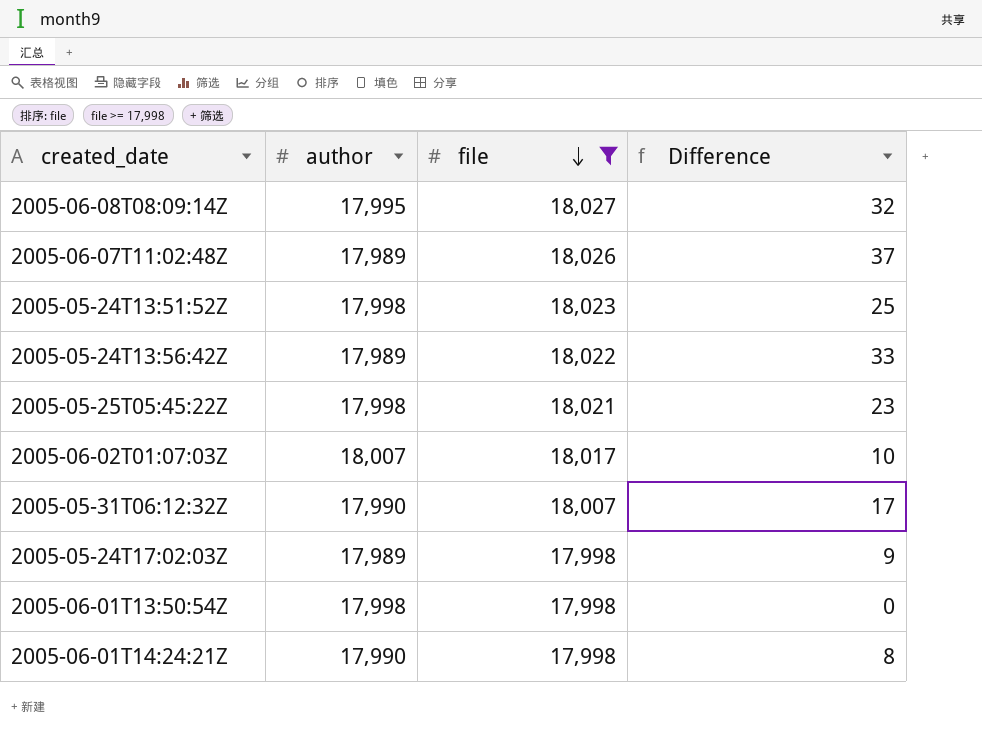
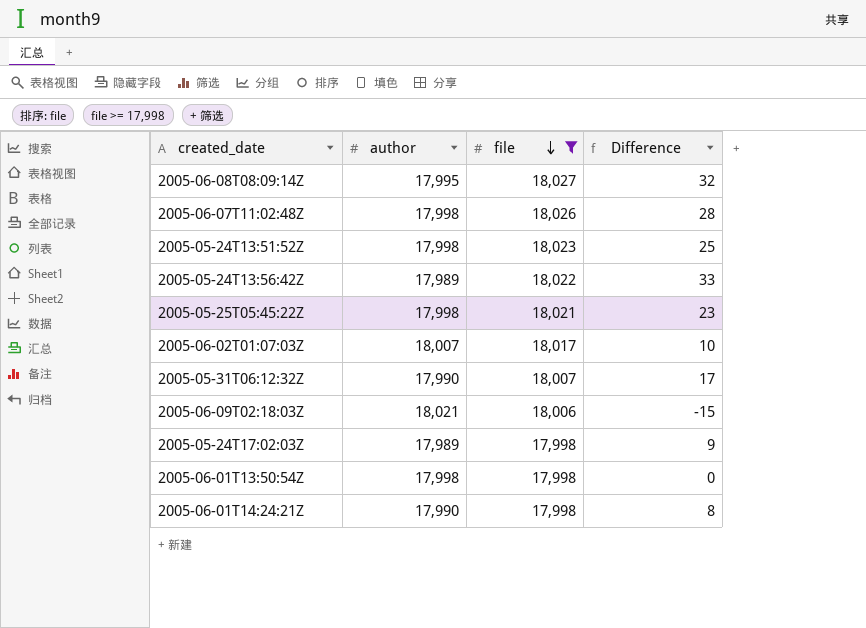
2005-06-07T11:02:48Z | author: 17,989 -> 17,998
2005-06-07T11:02:48Z | Difference: 37 -> 28
row 2005-06-09T02:18:03Z: none -> 18,021 | 18,006 | -15

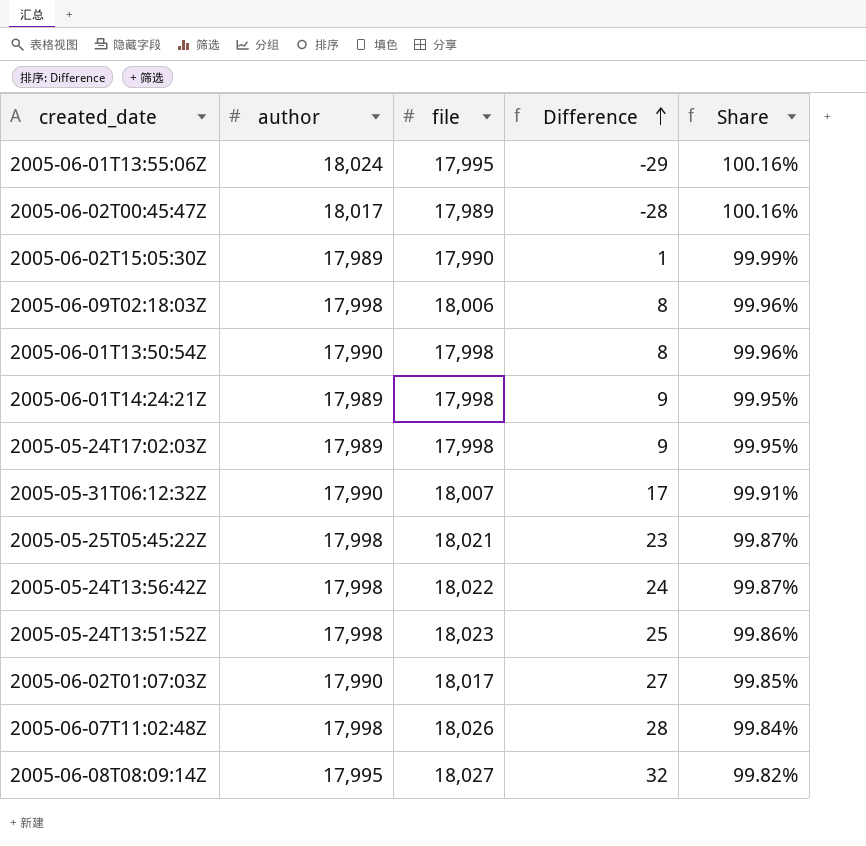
filter: file >= 17,998 -> none
row order: file descending -> Difference ascending
column Share | formula: none -> [author] / [file]
2005-06-09T02:18:03Z | author: 18,021 -> 17,998
2005-06-09T02:18:03Z | Difference: -15 -> 8
2005-06-01T13:50:54Z | author: 17,998 -> 17,990
2005-06-01T13:50:54Z | Difference: 0 -> 8
2005-06-01T14:24:21Z | author: 17,990 -> 17,989
2005-06-01T14:24:21Z | Difference: 8 -> 9
2005-05-24T13:56:42Z | author: 17,989 -> 17,998
2005-05-24T13:56:42Z | Difference: 33 -> 24
2005-06-02T01:07:03Z | author: 18,007 -> 17,990
2005-06-02T01:07:03Z | Difference: 10 -> 27

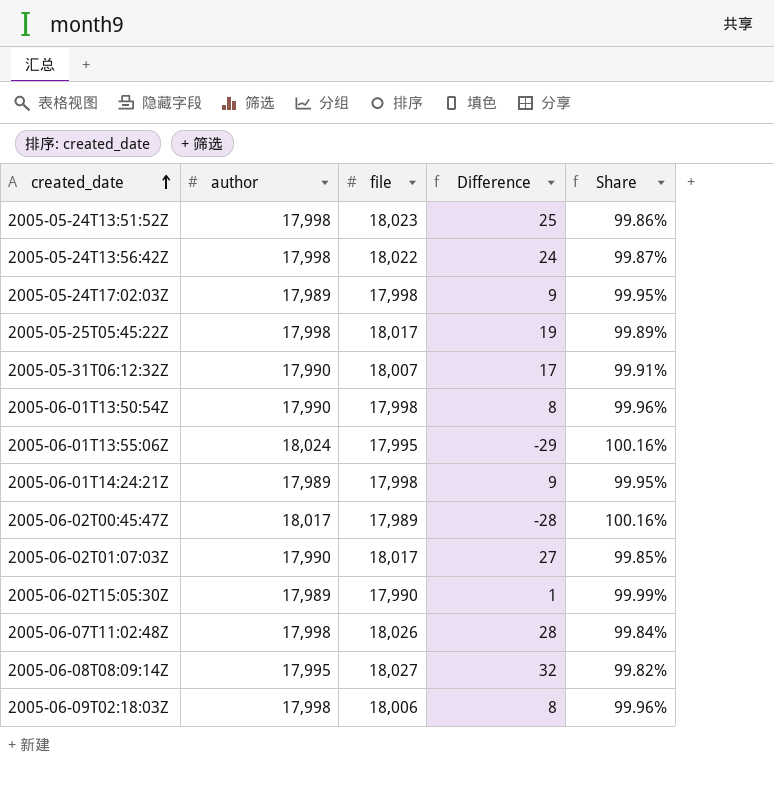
row order: Difference ascending -> created_date ascending
2005-05-25T05:45:22Z | file: 18,021 -> 18,017
2005-05-25T05:45:22Z | Difference: 23 -> 19
2005-05-25T05:45:22Z | Share: 99.87% -> 99.89%

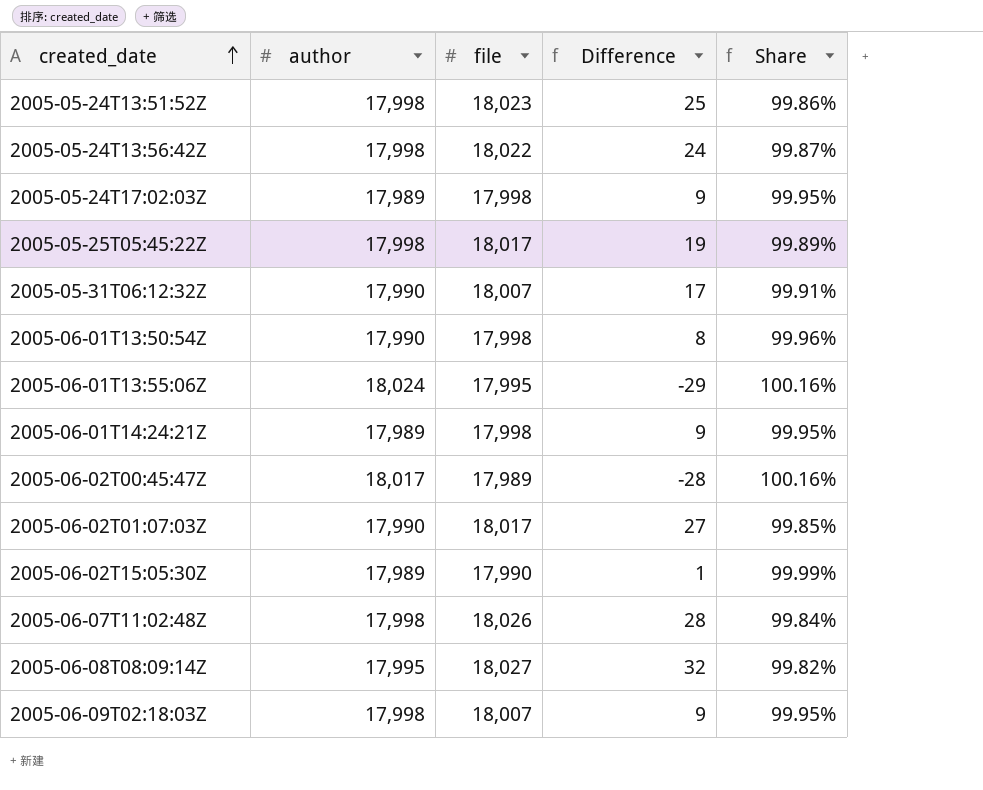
2005-06-09T02:18:03Z | file: 18,006 -> 18,007
2005-06-09T02:18:03Z | Difference: 8 -> 9
2005-06-09T02:18:03Z | Share: 99.96% -> 99.95%

